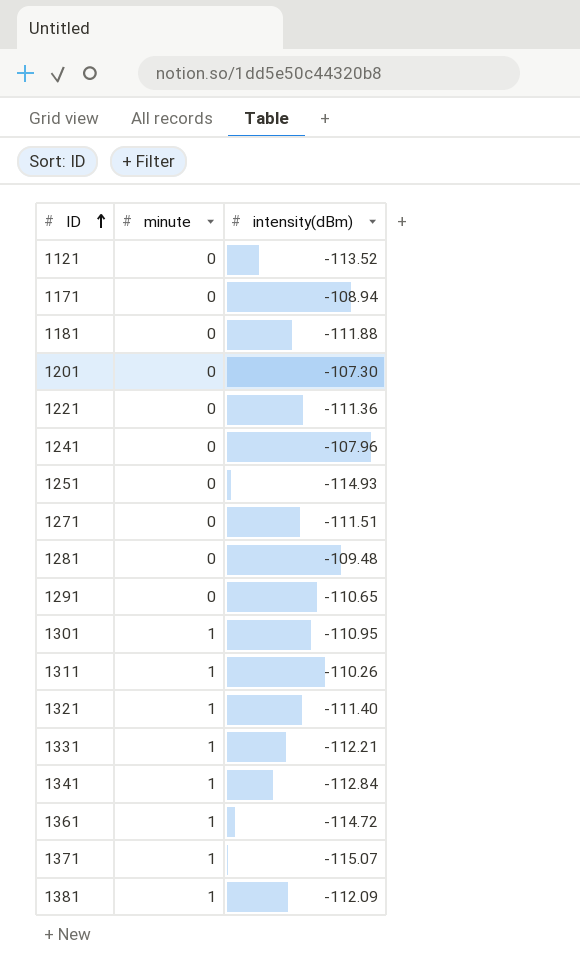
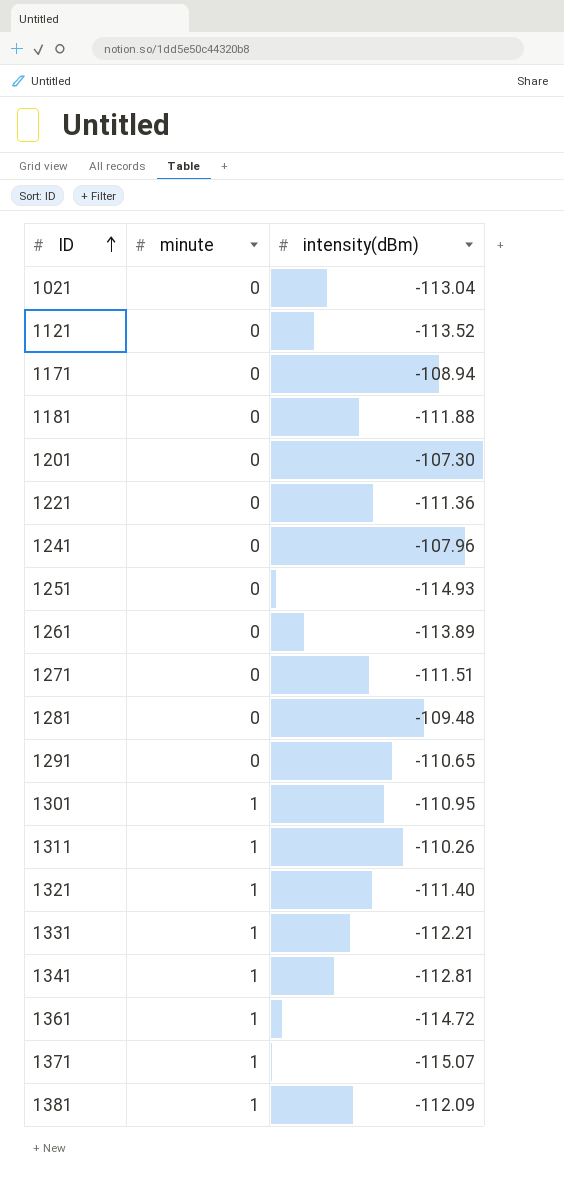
row 1021: none -> 0 | -113.04
row 1261: none -> 0 | -113.89
1341 | intensity(dBm): -112.84 -> -112.81

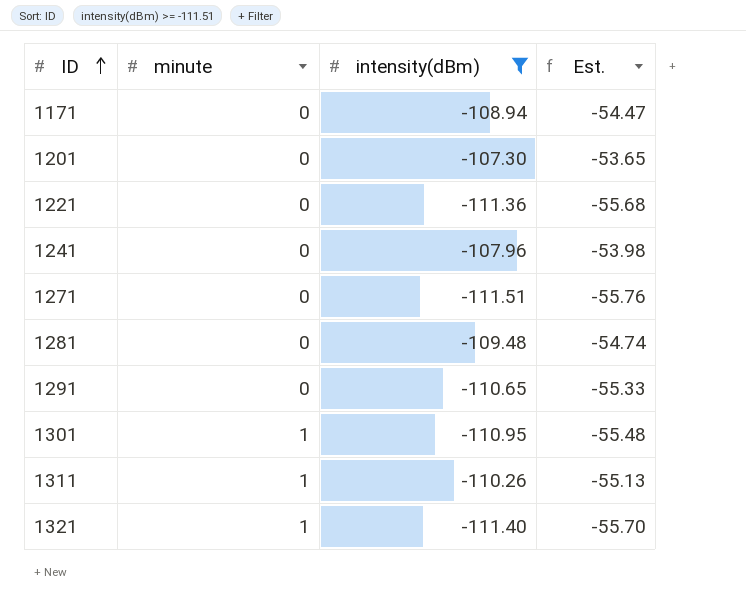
filter: none -> intensity(dBm) >= -111.51
column Est. | formula: none -> [intensity(dBm)] * 0.5

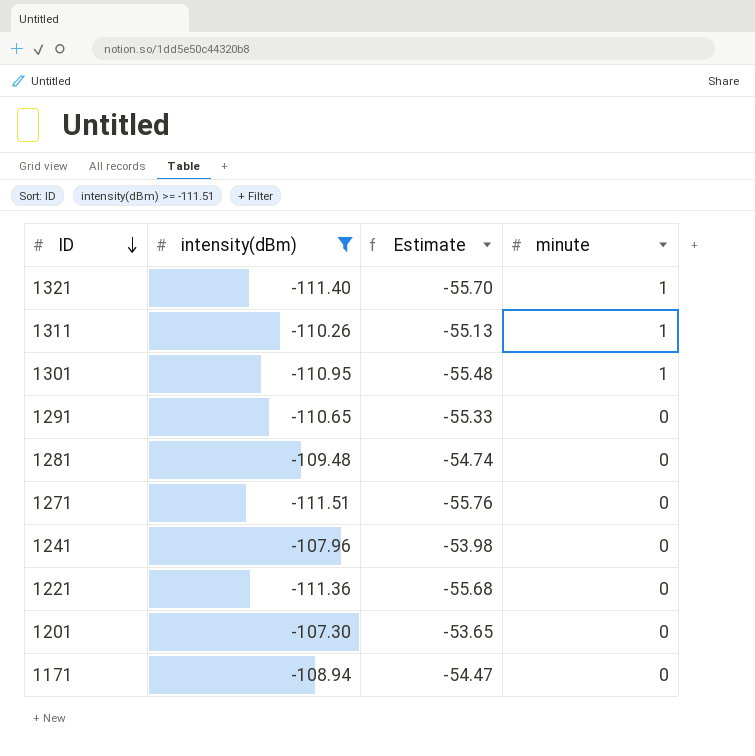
row order: ID ascending -> ID descending
column name: Est. -> Estimate
column minute | position: 2 -> 4

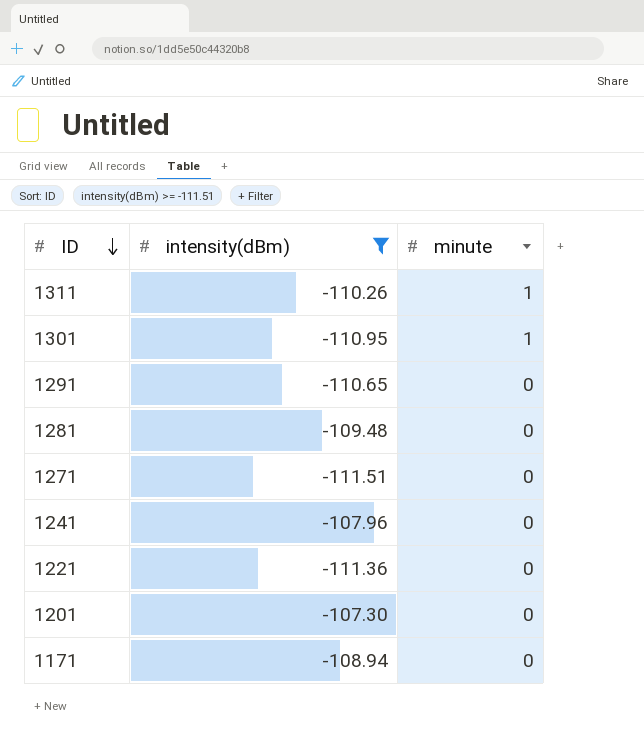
column Estimate | formula: [intensity(dBm)] * 0.5 -> none
row 1321: -111.40 | -55.70 | 1 -> none

